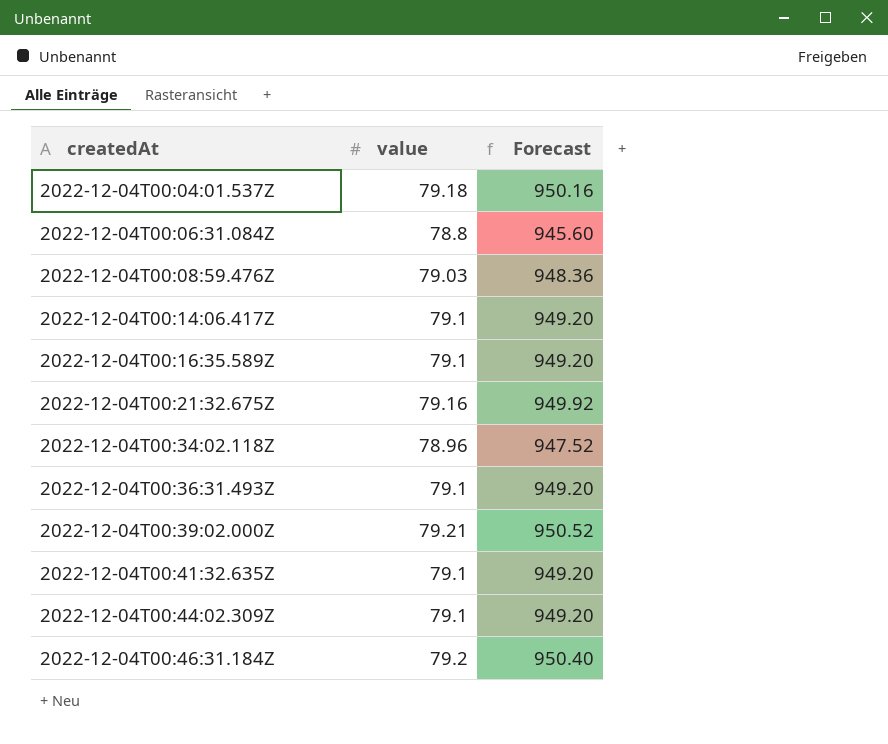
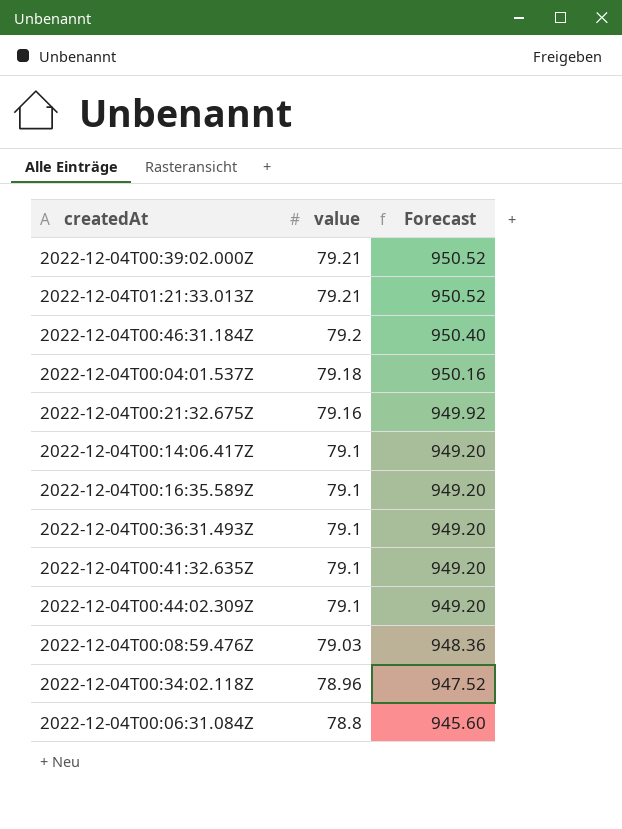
row order: createdAt ascending -> value descending
row 2022-12-04T01:21:33.013Z: none -> 79.21 | 950.52

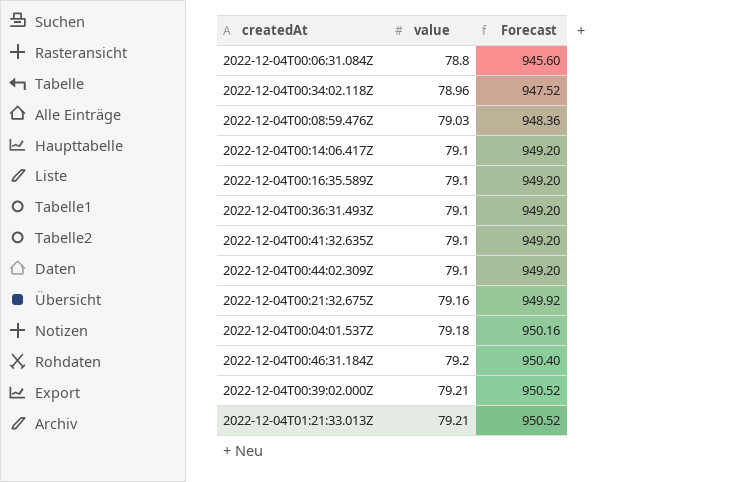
row order: value descending -> value ascending

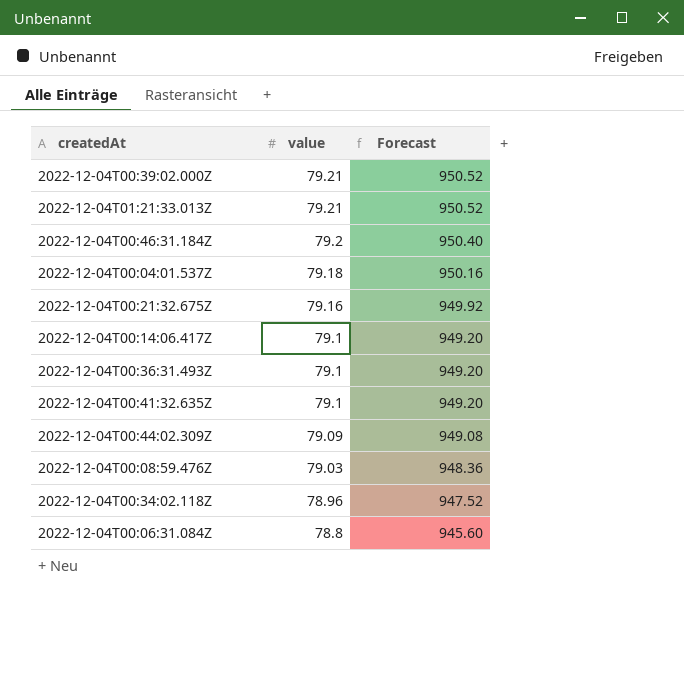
row order: value ascending -> value descending
row 2022-12-04T00:16:35.589Z: 79.1 | 949.20 -> none
2022-12-04T00:44:02.309Z | value: 79.1 -> 79.09
2022-12-04T00:44:02.309Z | Forecast: 949.20 -> 949.08

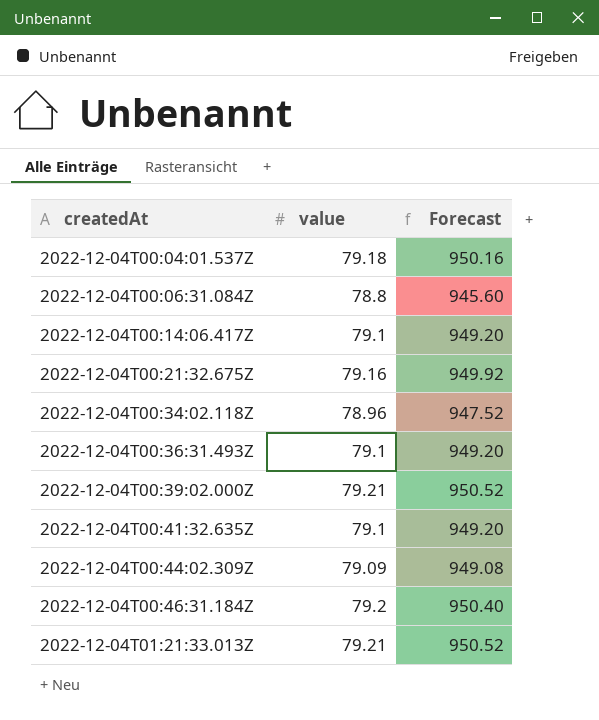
row order: value descending -> createdAt ascending
row 2022-12-04T00:08:59.476Z: 79.03 | 948.36 -> none

